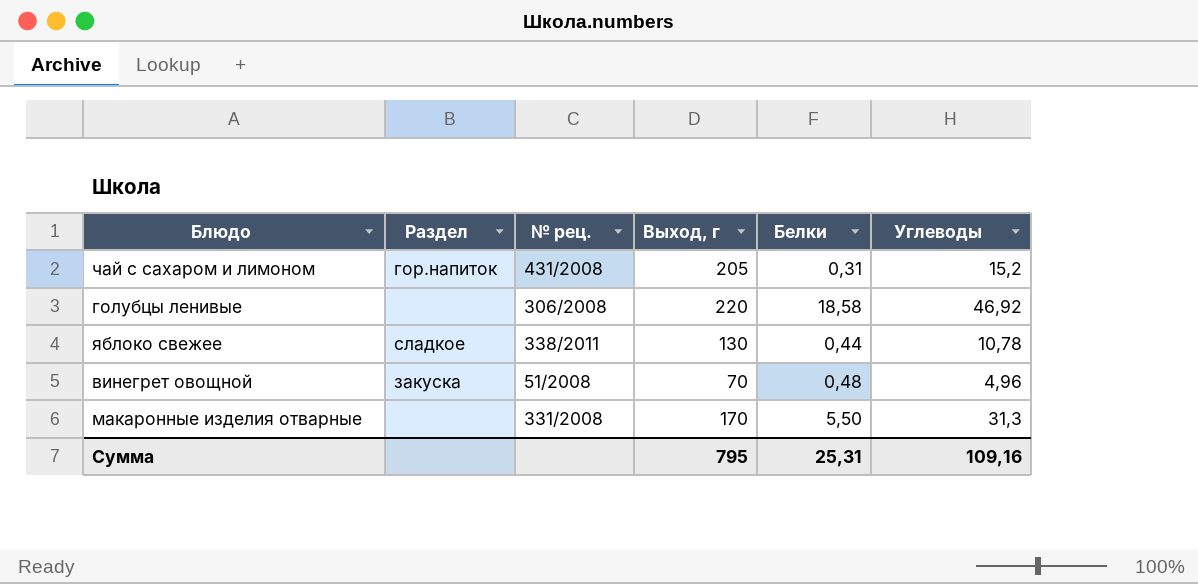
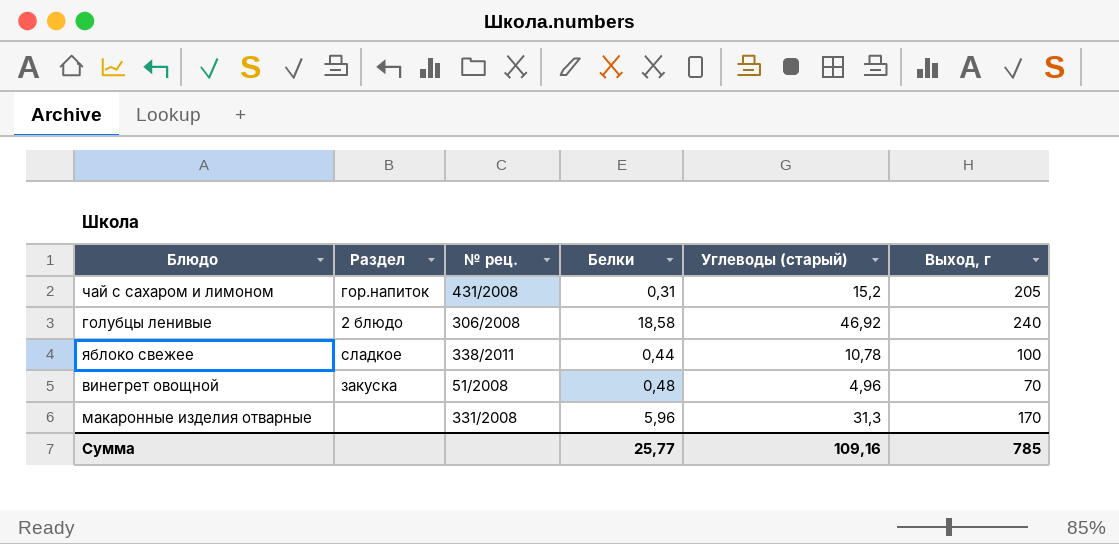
column name: Углеводы -> Углеводы (старый)
column Выход, г | position: 4 -> 6
голубцы ленивые | Раздел: none -> 2 блюдо
голубцы ленивые | Выход, г: 220 -> 240
яблоко свежее | Выход, г: 130 -> 100
макаронные изделия отварные | Белки: 5,50 -> 5,96
Сумма | Белки: 25,31 -> 25,77
Сумма | Выход, г: 795 -> 785

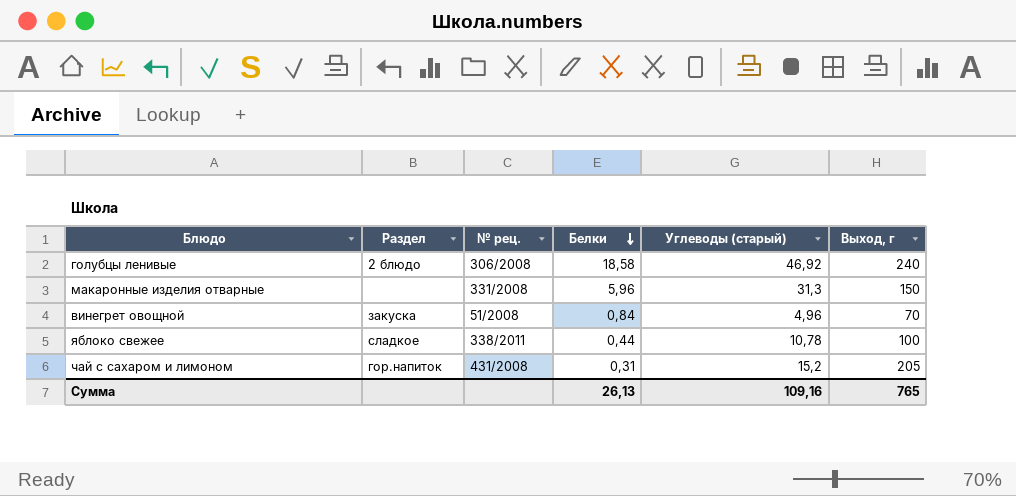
row order: none -> Белки descending
макаронные изделия отварные | Выход, г: 170 -> 150
винегрет овощной | Белки: 0,48 -> 0,84
Сумма | Белки: 25,77 -> 26,13
Сумма | Выход, г: 785 -> 765

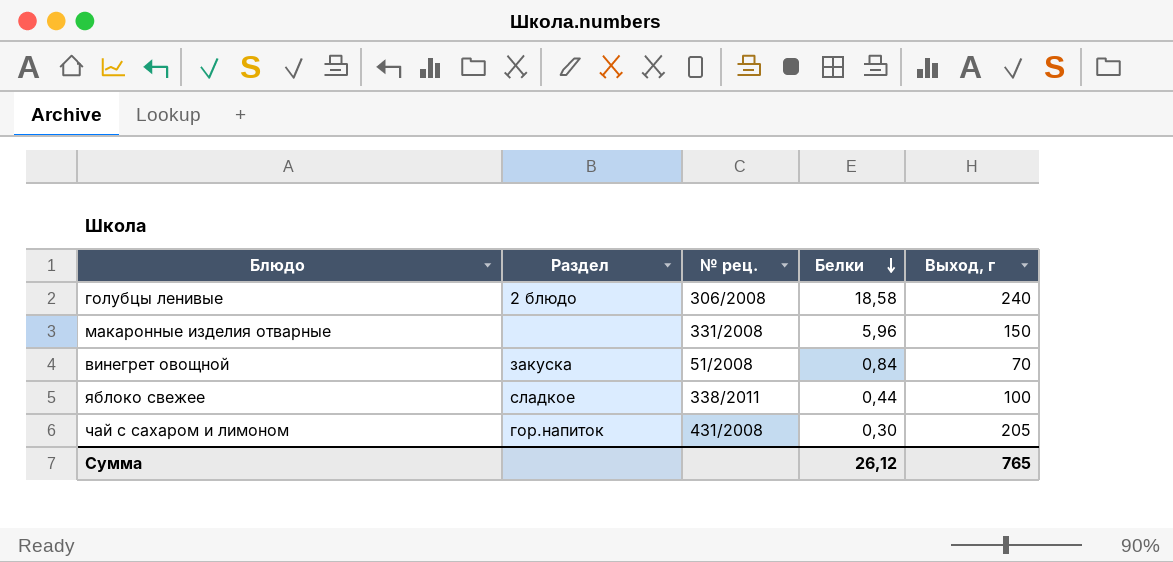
column Углеводы (старый) | position: 5 -> none
чай с сахаром и лимоном | Белки: 0,31 -> 0,30
Сумма | Белки: 26,13 -> 26,12

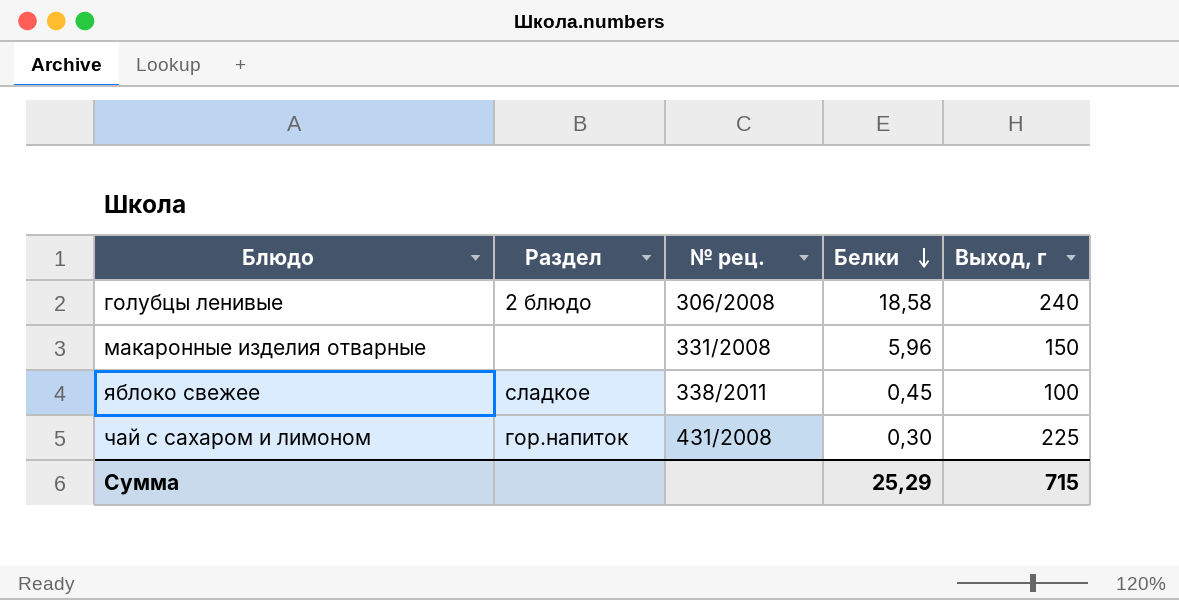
row винегрет овощной: закуска | 51/2008 | 0,84 | 70 -> none
яблоко свежее | Белки: 0,44 -> 0,45
чай с сахаром и лимоном | Выход, г: 205 -> 225
Сумма | Белки: 26,12 -> 25,29
Сумма | Выход, г: 765 -> 715

